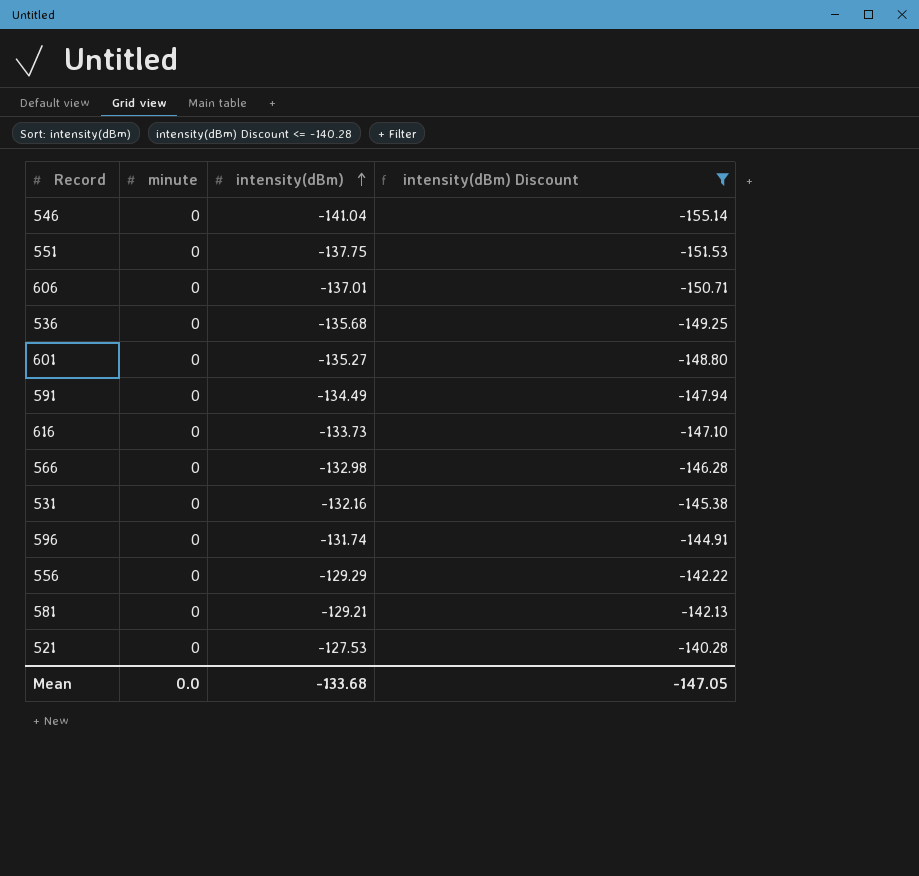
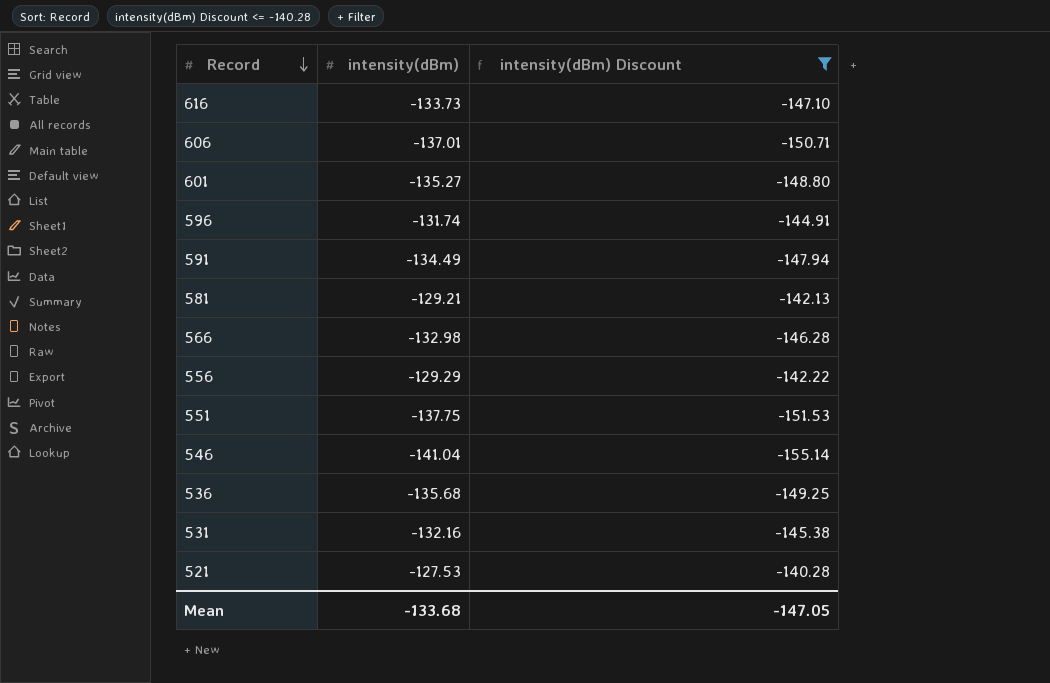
row order: intensity(dBm) ascending -> Record descending
column minute | position: 2 -> none

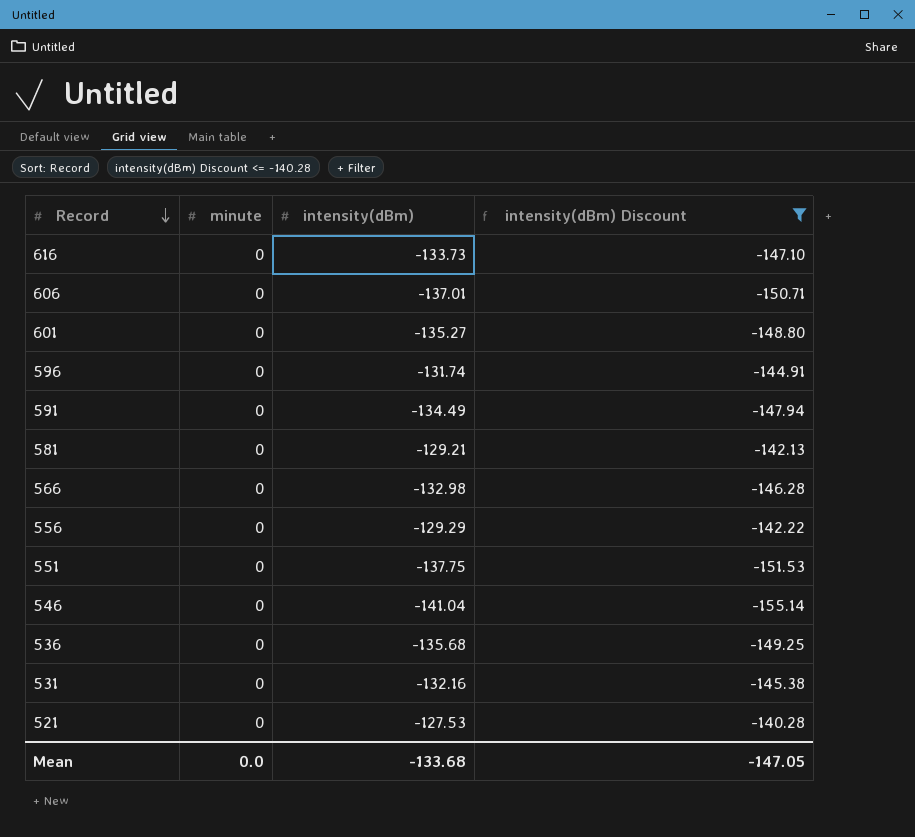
column minute | position: none -> 2

